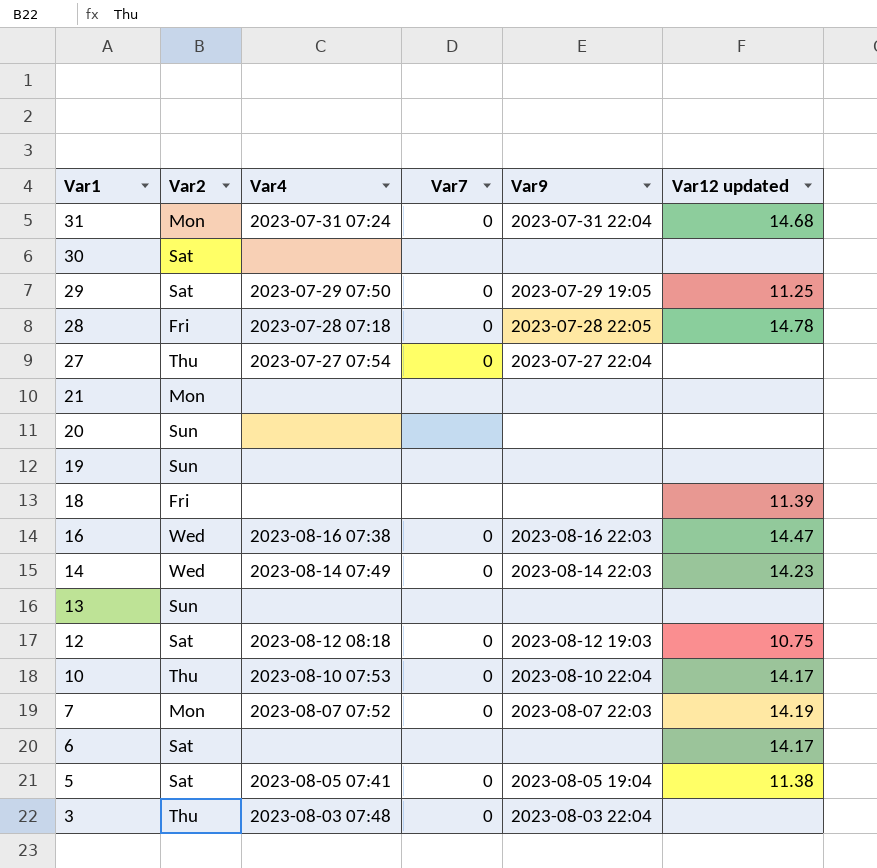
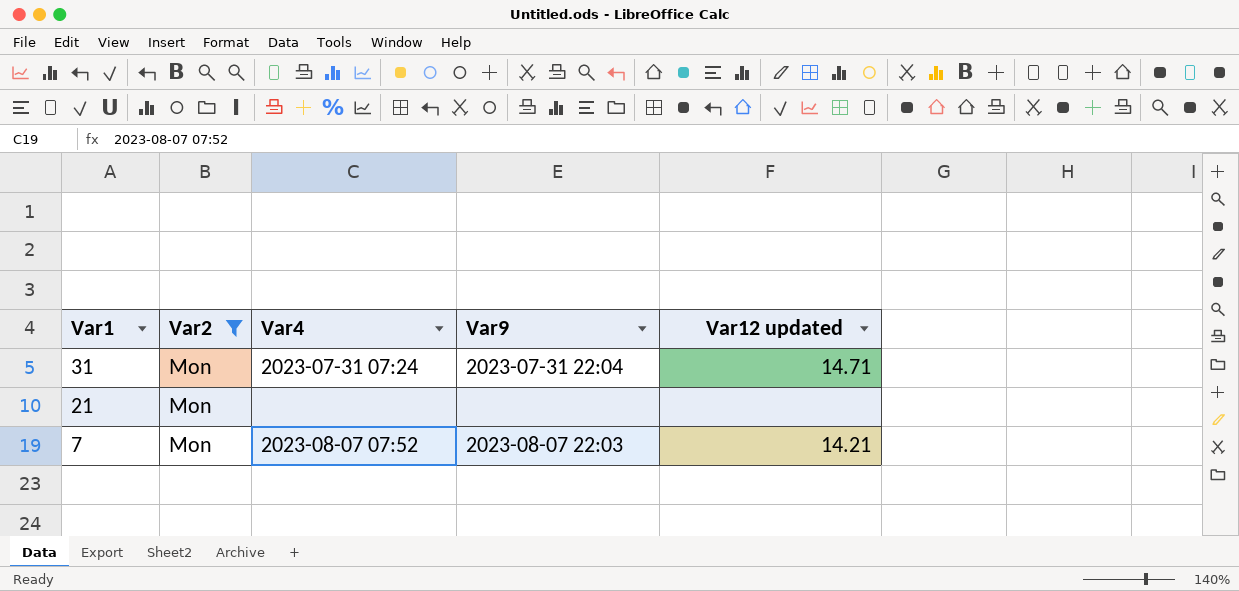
filter: none -> Var2 = Mon
column Var7 | position: 4 -> none
31 | Var12 updated: 14.68 -> 14.71
7 | Var12 updated: 14.19 -> 14.21

